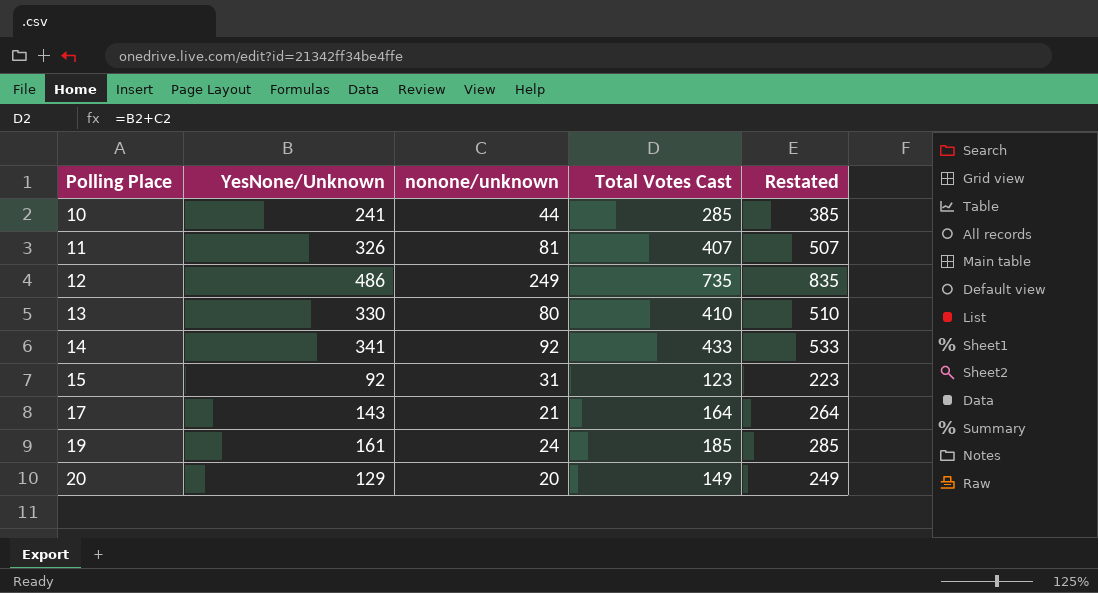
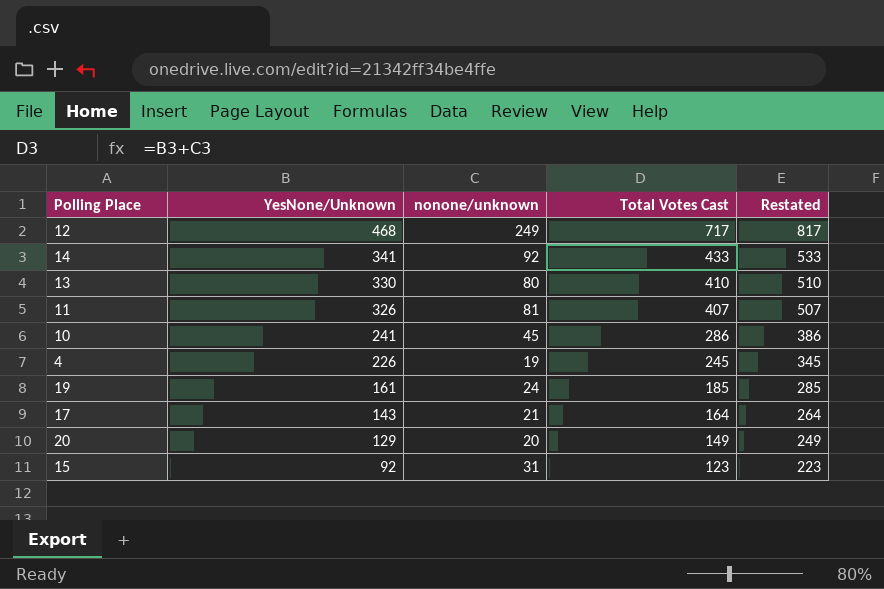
row order: Polling Place ascending -> YesNone/Unknown descending
12 | YesNone/Unknown: 486 -> 468
12 | Total Votes Cast: 735 -> 717
12 | Restated: 835 -> 817
10 | nonone/unknown: 44 -> 45
10 | Total Votes Cast: 285 -> 286
10 | Restated: 385 -> 386
row 4: none -> 226 | 19 | 245 | 345

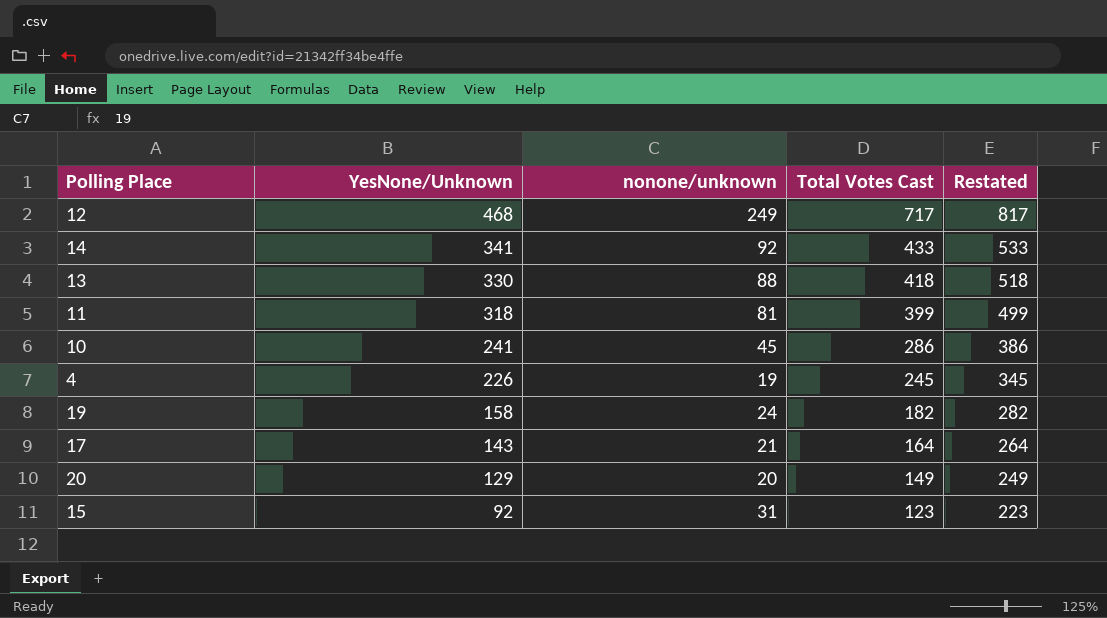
13 | nonone/unknown: 80 -> 88
13 | Total Votes Cast: 410 -> 418
13 | Restated: 510 -> 518
11 | YesNone/Unknown: 326 -> 318
11 | Total Votes Cast: 407 -> 399
11 | Restated: 507 -> 499
19 | YesNone/Unknown: 161 -> 158
19 | Total Votes Cast: 185 -> 182
19 | Restated: 285 -> 282

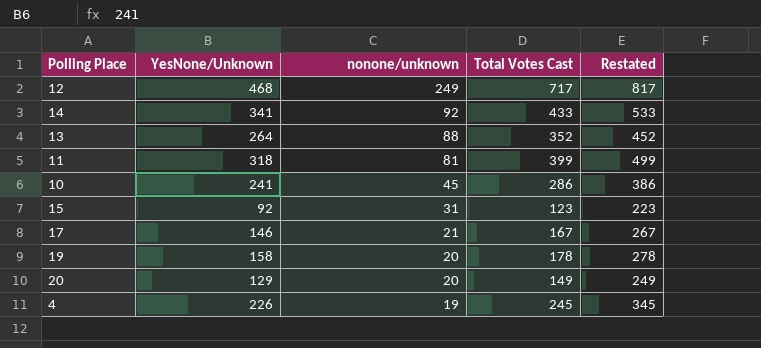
row order: YesNone/Unknown descending -> nonone/unknown descending
13 | YesNone/Unknown: 330 -> 264
13 | Total Votes Cast: 418 -> 352
13 | Restated: 518 -> 452
17 | YesNone/Unknown: 143 -> 146
17 | Total Votes Cast: 164 -> 167
17 | Restated: 264 -> 267
19 | nonone/unknown: 24 -> 20
19 | Total Votes Cast: 182 -> 178
19 | Restated: 282 -> 278

